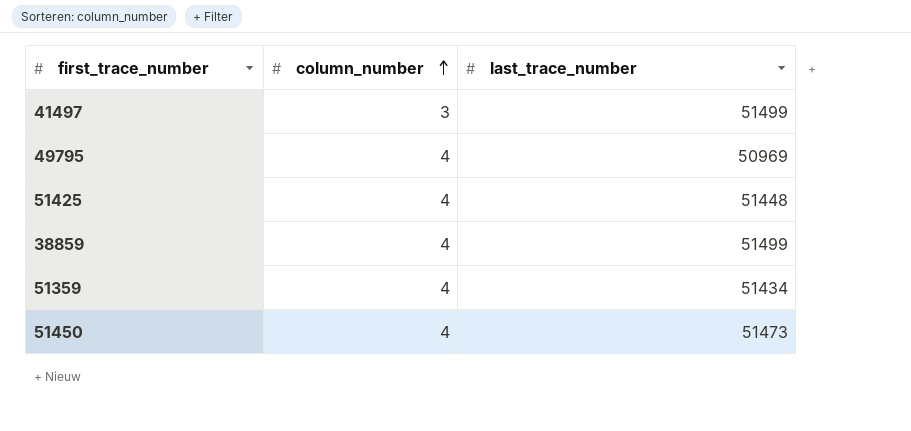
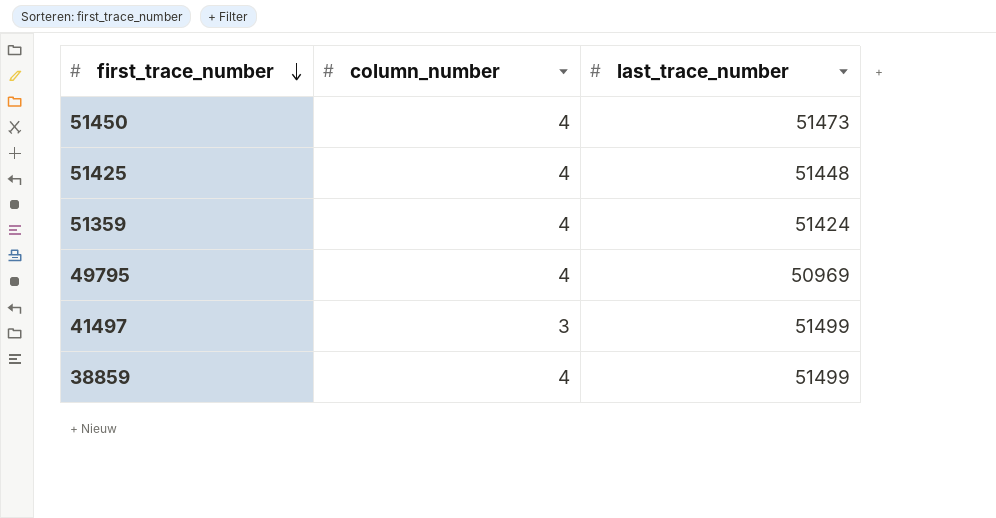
row order: column_number ascending -> first_trace_number descending
51359 | last_trace_number: 51434 -> 51424

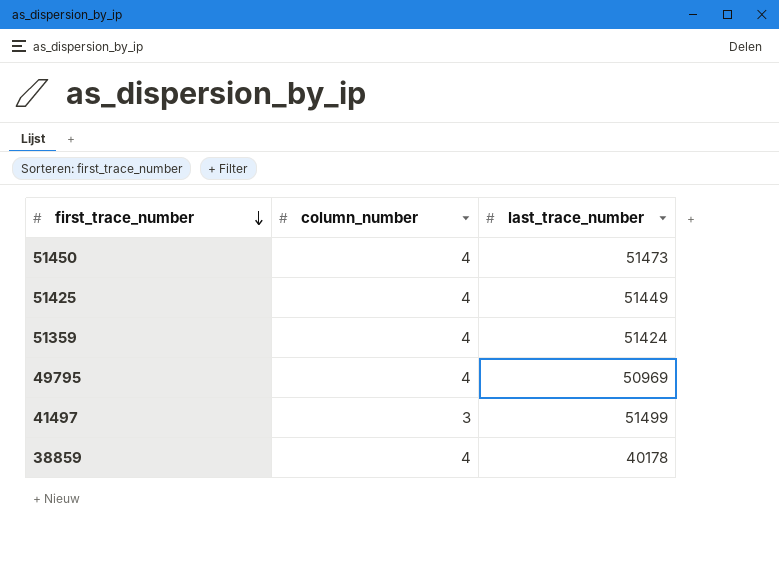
51425 | last_trace_number: 51448 -> 51449
38859 | last_trace_number: 51499 -> 40178

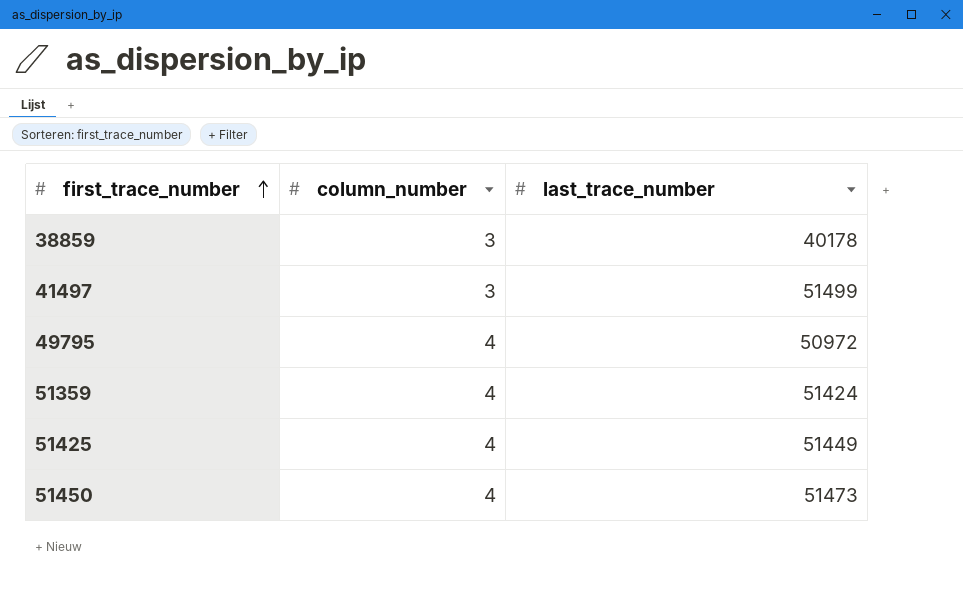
row order: first_trace_number descending -> first_trace_number ascending
38859 | column_number: 4 -> 3
49795 | last_trace_number: 50969 -> 50972

